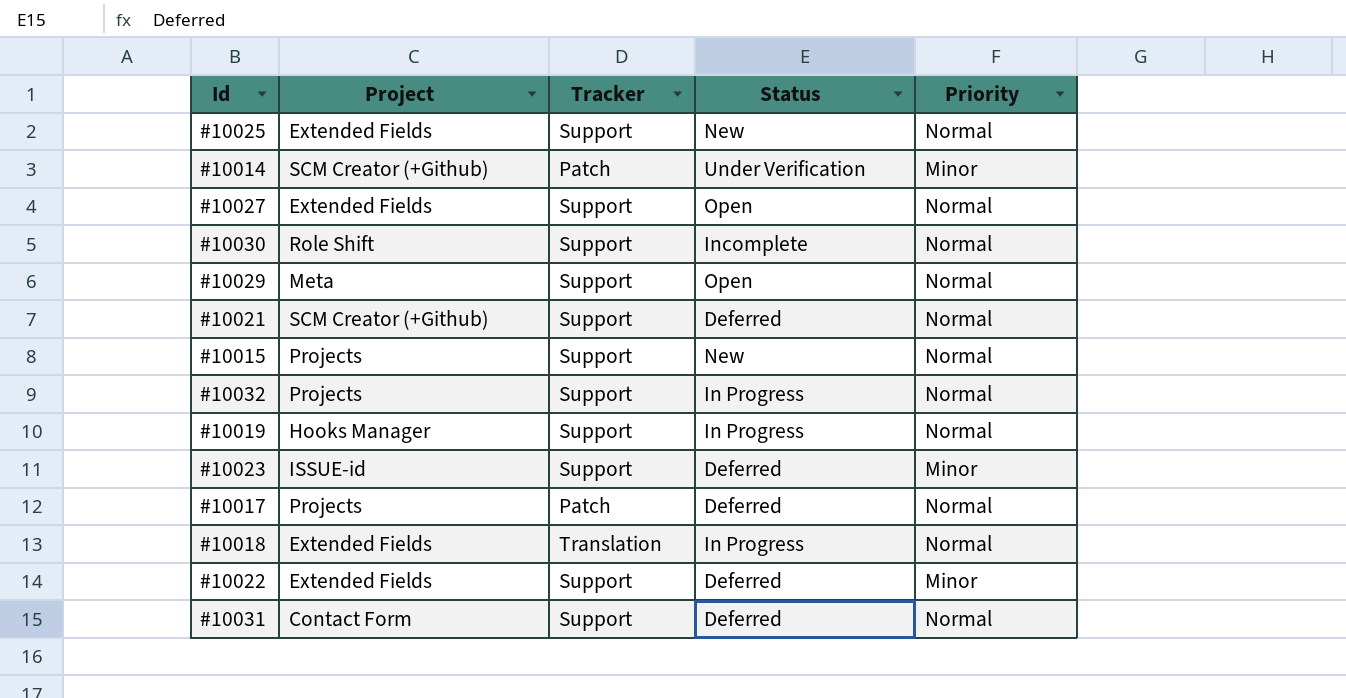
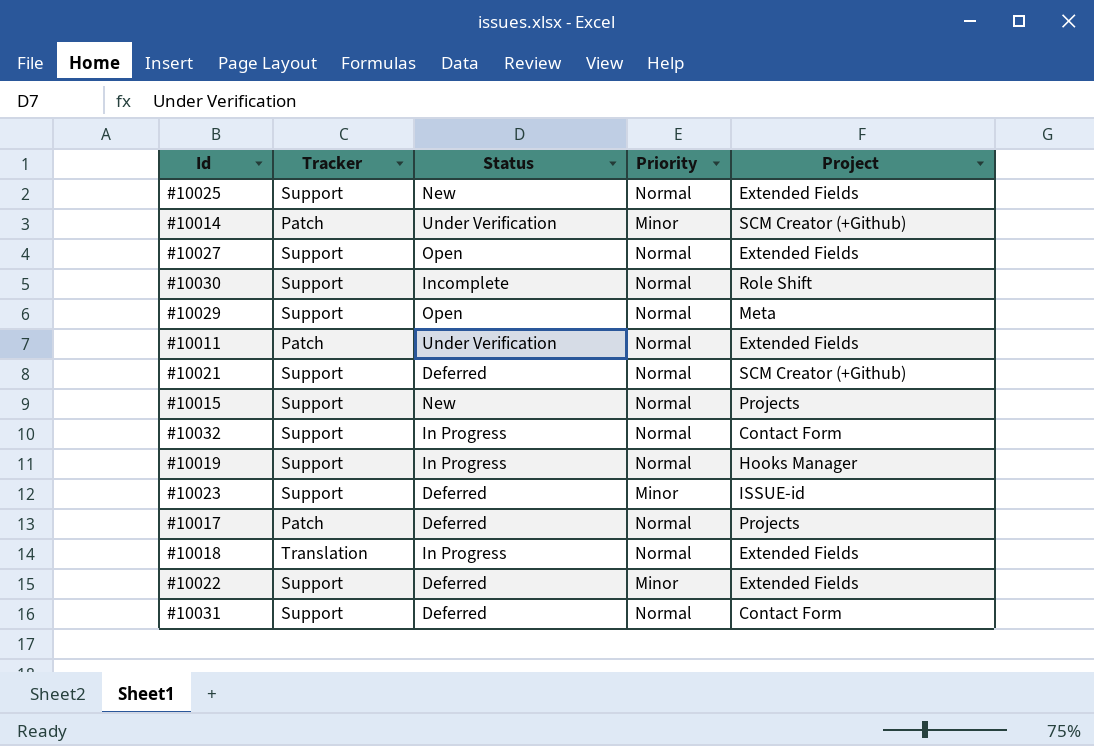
column Project | position: 2 -> 5
row #10011: none -> Patch | Under Verification | Normal | Extended Fields
#10032 | Project: Projects -> Contact Form

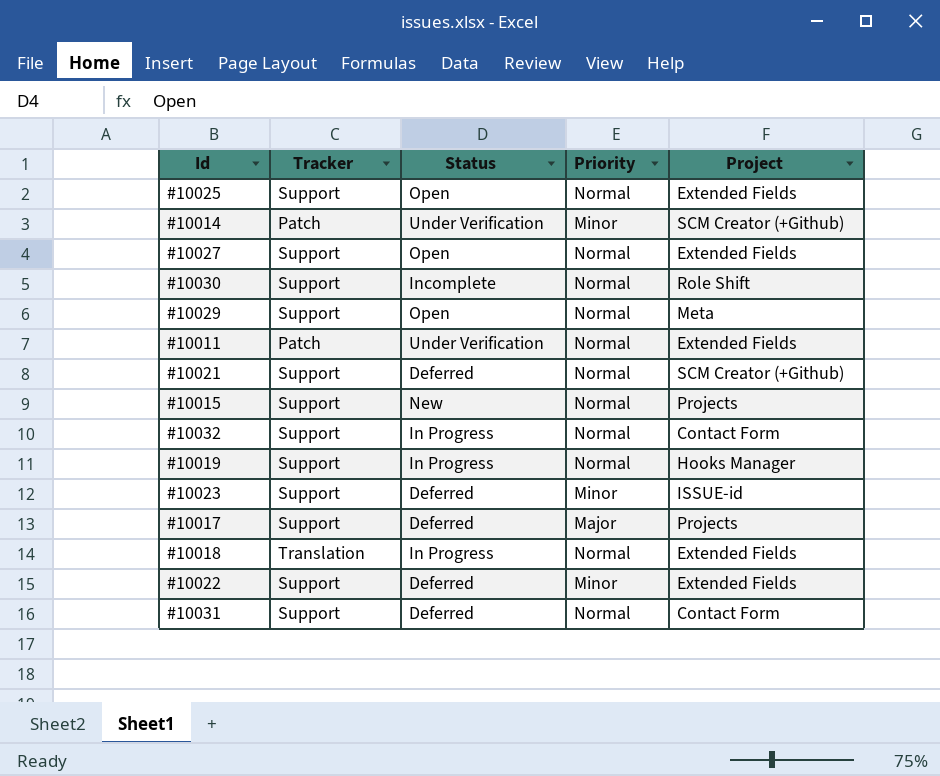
#10025 | Status: New -> Open
#10017 | Tracker: Patch -> Support
#10017 | Priority: Normal -> Major

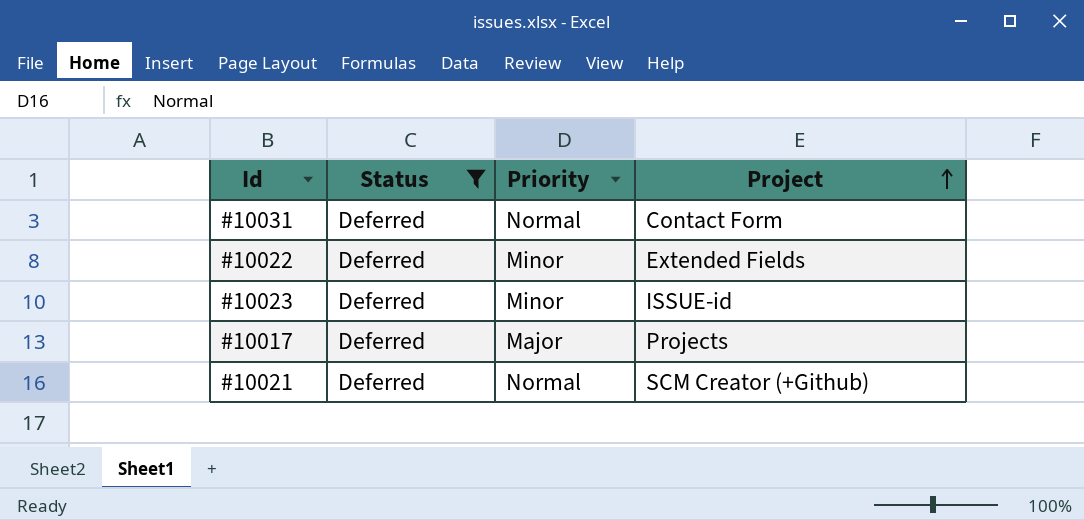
filter: none -> Status = Deferred
row order: none -> Project ascending
column Tracker | position: 2 -> none

